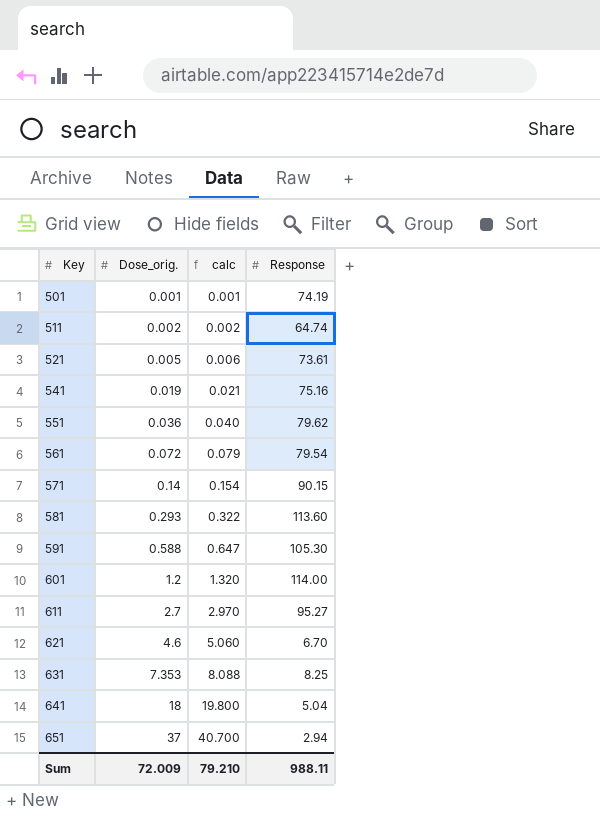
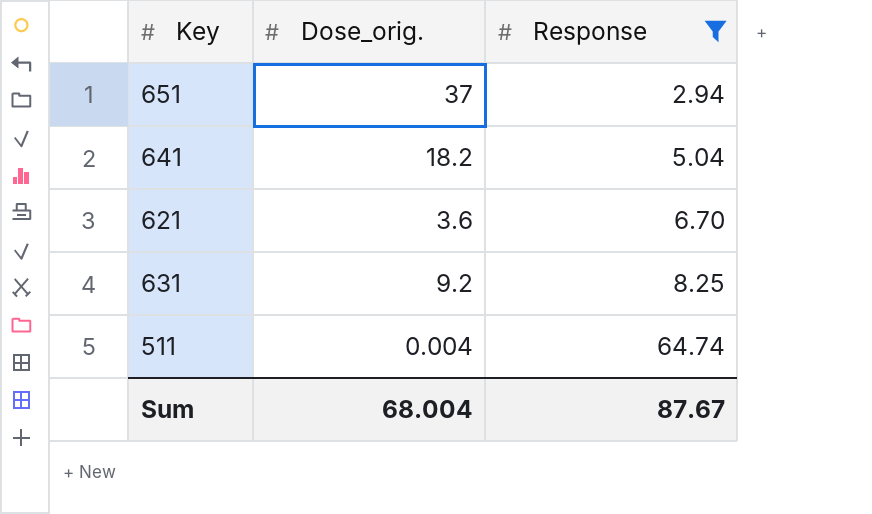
filter: none -> Response <= 64.74
row order: Key ascending -> Response ascending
column calc | formula: [Dose_orig.] * 1.1 -> none
641 | Dose_orig.: 18 -> 18.2
621 | Dose_orig.: 4.6 -> 3.6
631 | Dose_orig.: 7.353 -> 9.2
511 | Dose_orig.: 0.002 -> 0.004
Sum | Dose_orig.: 72.009 -> 68.004
Sum | Response: 988.11 -> 87.67

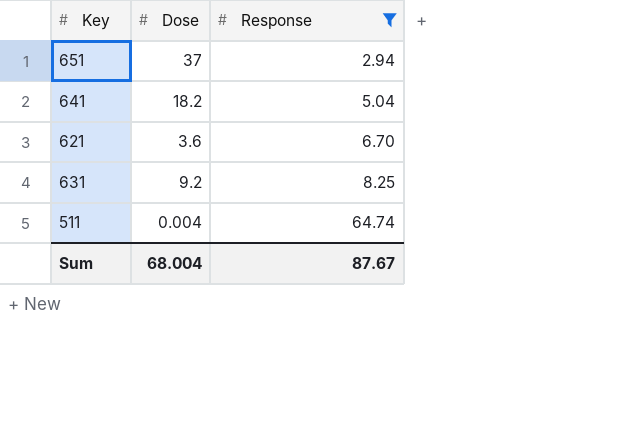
column name: Dose_orig. -> Dose

